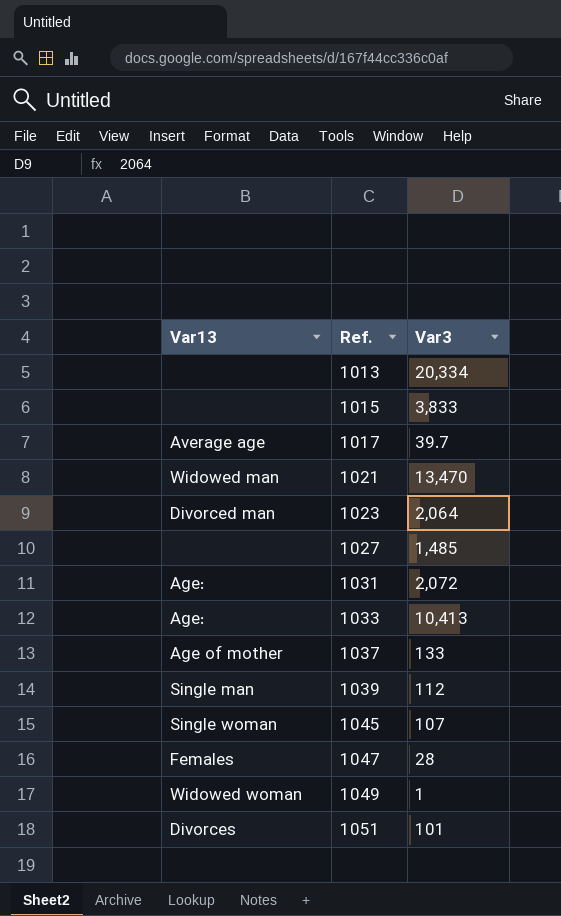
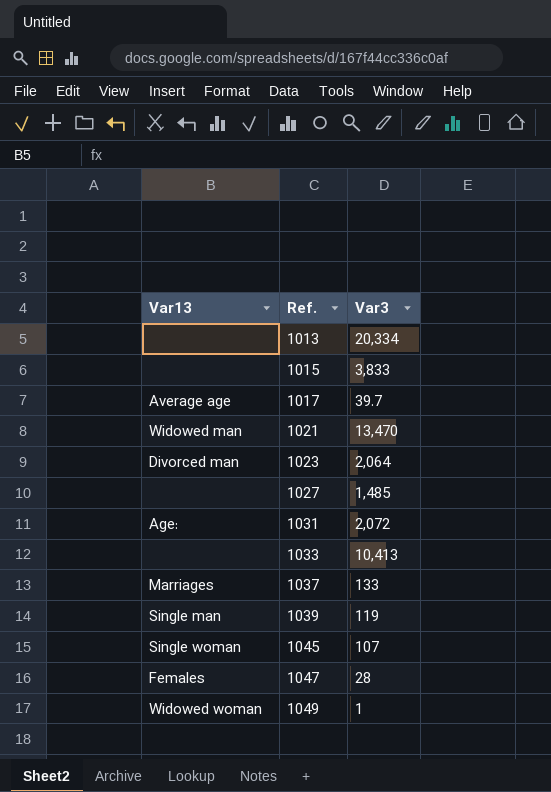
row 1051: Divorces | 101 -> none
1033 | Var13: Age: -> none
1037 | Var13: Age of mother -> Marriages
1039 | Var3: 112 -> 119

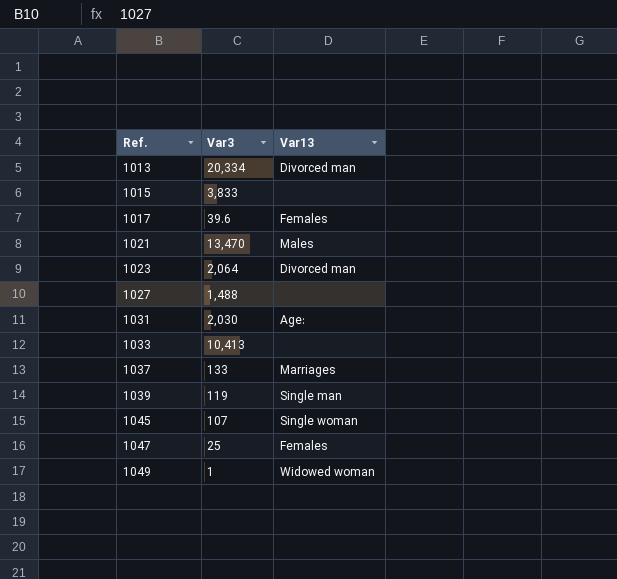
column Var13 | position: 1 -> 3
1013 | Var13: none -> Divorced man
1017 | Var3: 39.7 -> 39.6
1017 | Var13: Average age -> Females
1021 | Var13: Widowed man -> Males
1027 | Var3: 1,485 -> 1,488
1031 | Var3: 2,072 -> 2,030
1047 | Var3: 28 -> 25

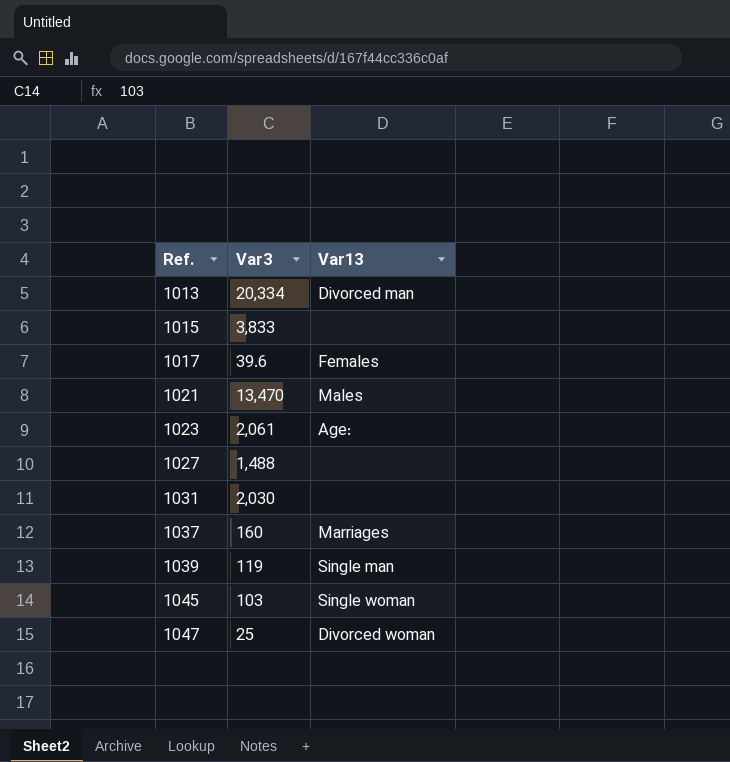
row 1033: 10,413 | none -> none
row 1049: 1 | Widowed woman -> none
1023 | Var3: 2,064 -> 2,061
1023 | Var13: Divorced man -> Age:
1031 | Var13: Age: -> none
1037 | Var3: 133 -> 160
1045 | Var3: 107 -> 103
1047 | Var13: Females -> Divorced woman

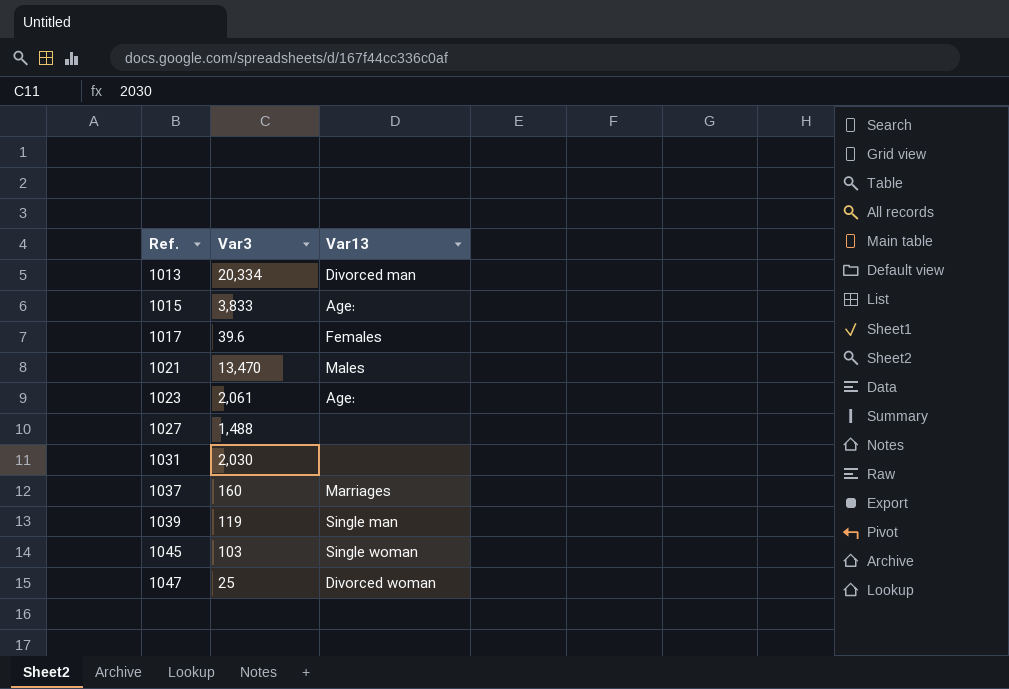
1015 | Var13: none -> Age:

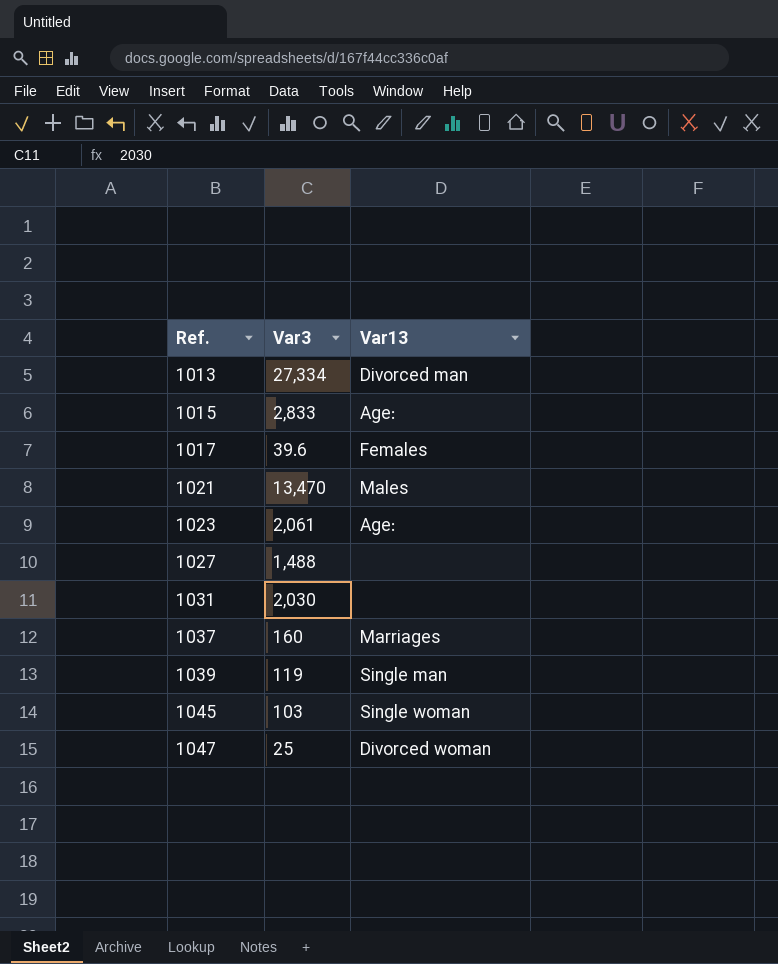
1013 | Var3: 20,334 -> 27,334
1015 | Var3: 3,833 -> 2,833

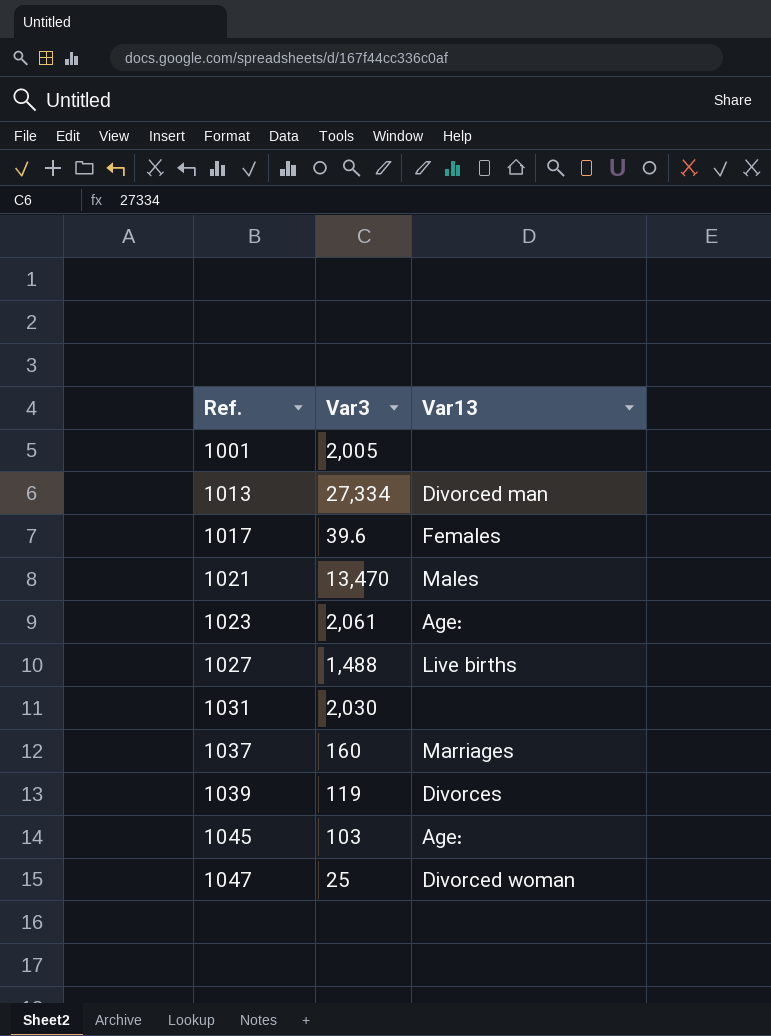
row 1015: 2,833 | Age: -> none
row 1001: none -> 2,005 | none
1027 | Var13: none -> Live births
1039 | Var13: Single man -> Divorces
1045 | Var13: Single woman -> Age:

